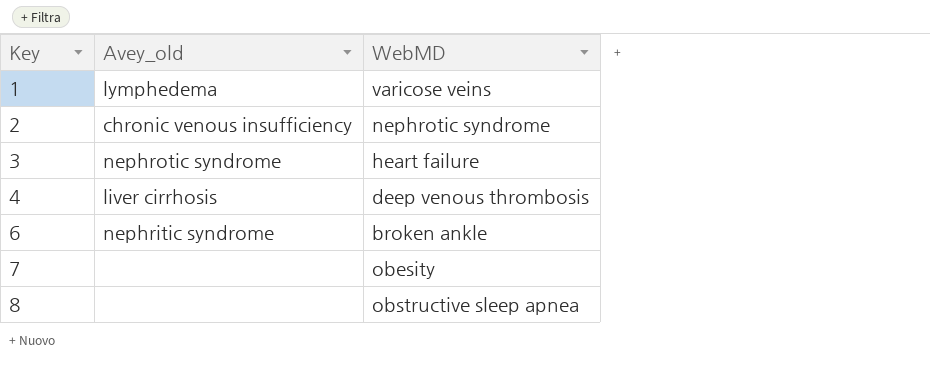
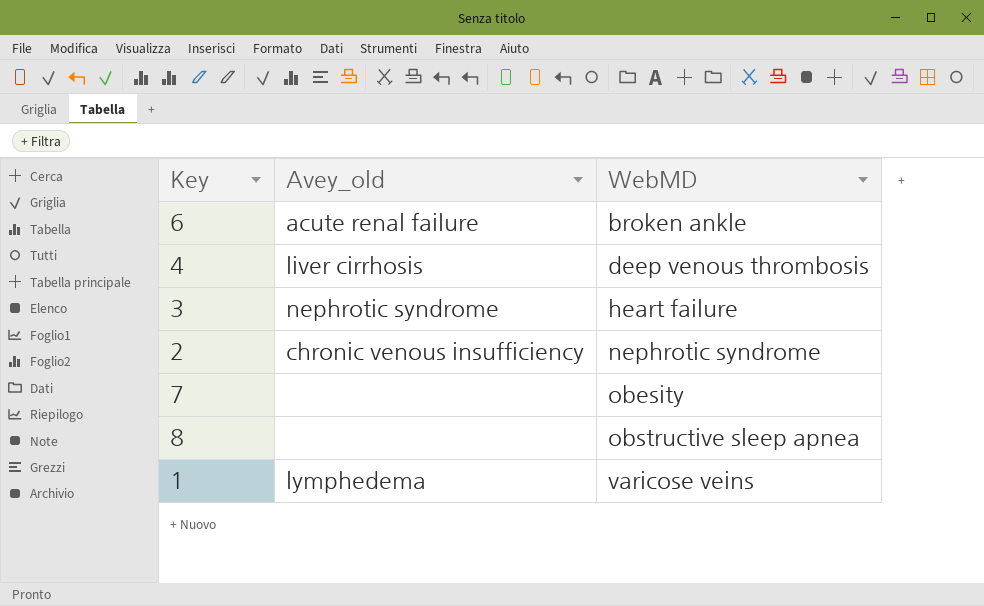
row order: Key ascending -> WebMD ascending
6 | Avey_old: nephritic syndrome -> acute renal failure

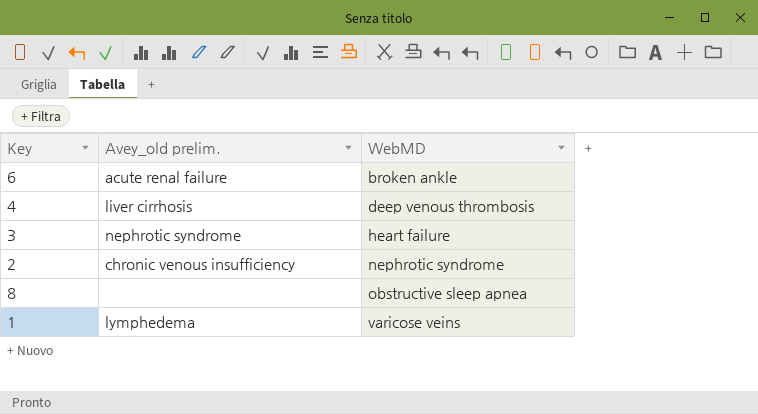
column name: Avey_old -> Avey_old prelim.
row 7: none | obesity -> none

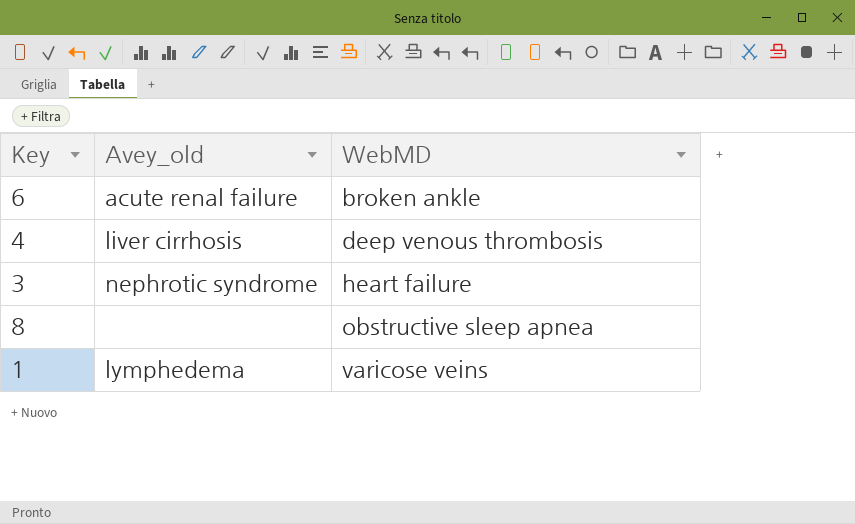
column name: Avey_old prelim. -> Avey_old
row 2: chronic venous insufficiency | nephrotic syndrome -> none

